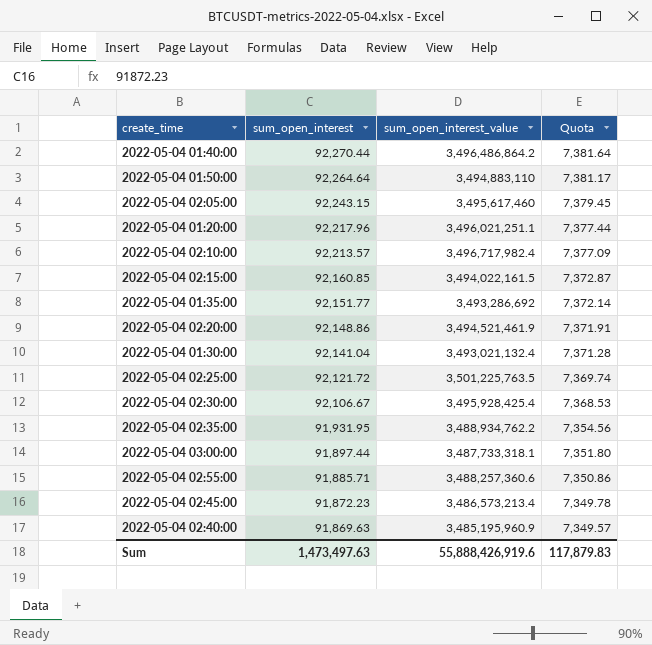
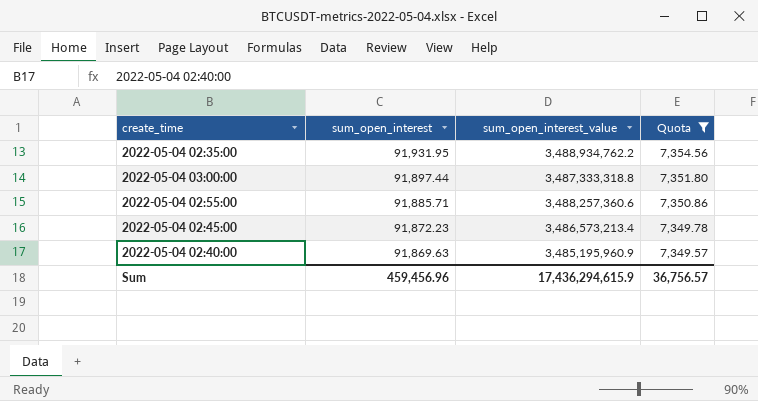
filter: none -> Quota <= 7,354.56
2022-05-04 03:00:00 | sum_open_interest_value: 3,487,733,318.1 -> 3,487,333,318.8
Sum | sum_open_interest: 1,473,497.63 -> 459,456.96
Sum | sum_open_interest_value: 55,888,426,919.6 -> 17,436,294,615.9
Sum | Quota: 117,879.83 -> 36,756.57

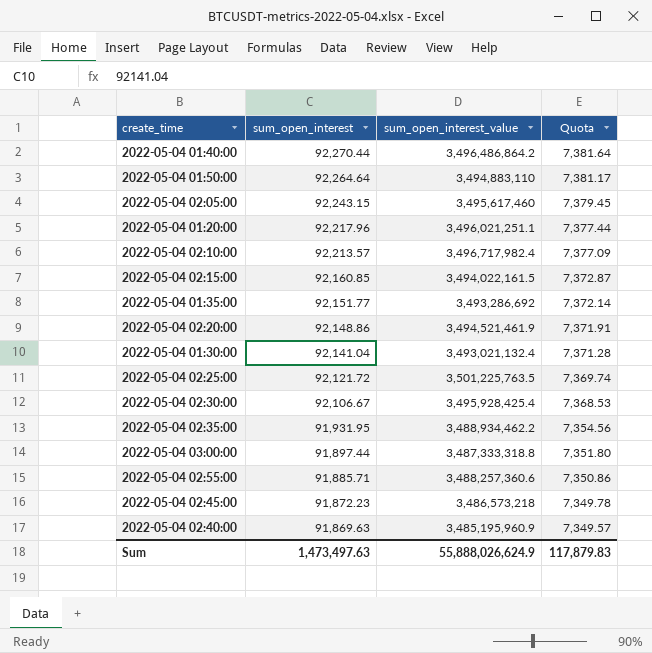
filter: Quota <= 7,354.56 -> none
2022-05-04 02:35:00 | sum_open_interest_value: 3,488,934,762.2 -> 3,488,934,462.2
2022-05-04 02:45:00 | sum_open_interest_value: 3,486,573,213.4 -> 3,486,573,218
Sum | sum_open_interest: 459,456.96 -> 1,473,497.63
Sum | sum_open_interest_value: 17,436,294,615.9 -> 55,888,026,624.9
Sum | Quota: 36,756.57 -> 117,879.83

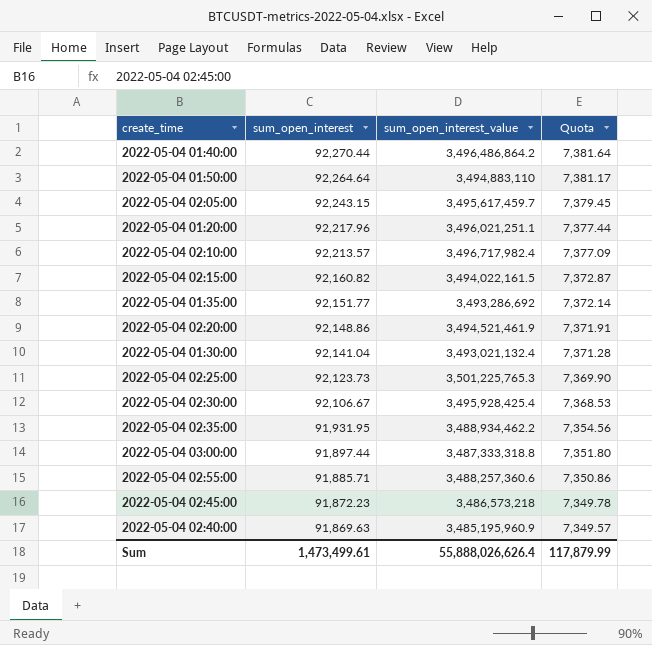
2022-05-04 02:05:00 | sum_open_interest_value: 3,495,617,460 -> 3,495,617,459.7
2022-05-04 02:15:00 | sum_open_interest: 92,160.85 -> 92,160.82
2022-05-04 02:25:00 | sum_open_interest: 92,121.72 -> 92,123.73
2022-05-04 02:25:00 | sum_open_interest_value: 3,501,225,763.5 -> 3,501,225,765.3
2022-05-04 02:25:00 | Quota: 7,369.74 -> 7,369.90
Sum | sum_open_interest: 1,473,497.63 -> 1,473,499.61
Sum | sum_open_interest_value: 55,888,026,624.9 -> 55,888,026,626.4
Sum | Quota: 117,879.83 -> 117,879.99

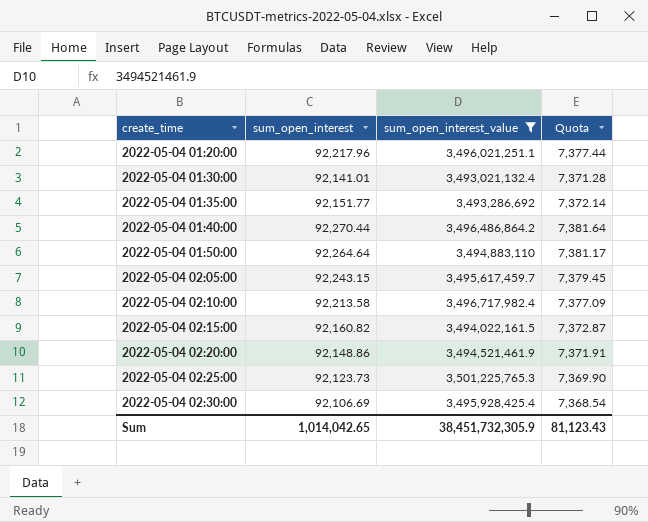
filter: none -> sum_open_interest_value >= 3,493,021,132.4
row order: sum_open_interest descending -> create_time ascending
2022-05-04 01:30:00 | sum_open_interest: 92,141.04 -> 92,141.01
2022-05-04 02:10:00 | sum_open_interest: 92,213.57 -> 92,213.58
2022-05-04 02:30:00 | sum_open_interest: 92,106.67 -> 92,106.69
2022-05-04 02:30:00 | Quota: 7,368.53 -> 7,368.54
Sum | sum_open_interest: 1,473,499.61 -> 1,014,042.65
Sum | sum_open_interest_value: 55,888,026,626.4 -> 38,451,732,305.9
Sum | Quota: 117,879.99 -> 81,123.43

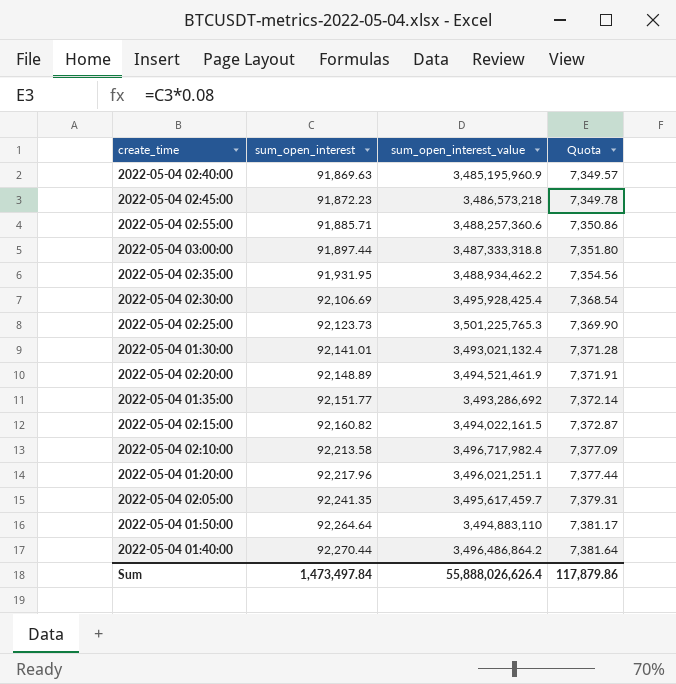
filter: sum_open_interest_value >= 3,493,021,132.4 -> none
row order: create_time ascending -> sum_open_interest ascending
2022-05-04 02:20:00 | sum_open_interest: 92,148.86 -> 92,148.89
2022-05-04 02:05:00 | sum_open_interest: 92,243.15 -> 92,241.35
2022-05-04 02:05:00 | Quota: 7,379.45 -> 7,379.31
Sum | sum_open_interest: 1,014,042.65 -> 1,473,497.84
Sum | sum_open_interest_value: 38,451,732,305.9 -> 55,888,026,626.4
Sum | Quota: 81,123.43 -> 117,879.86

